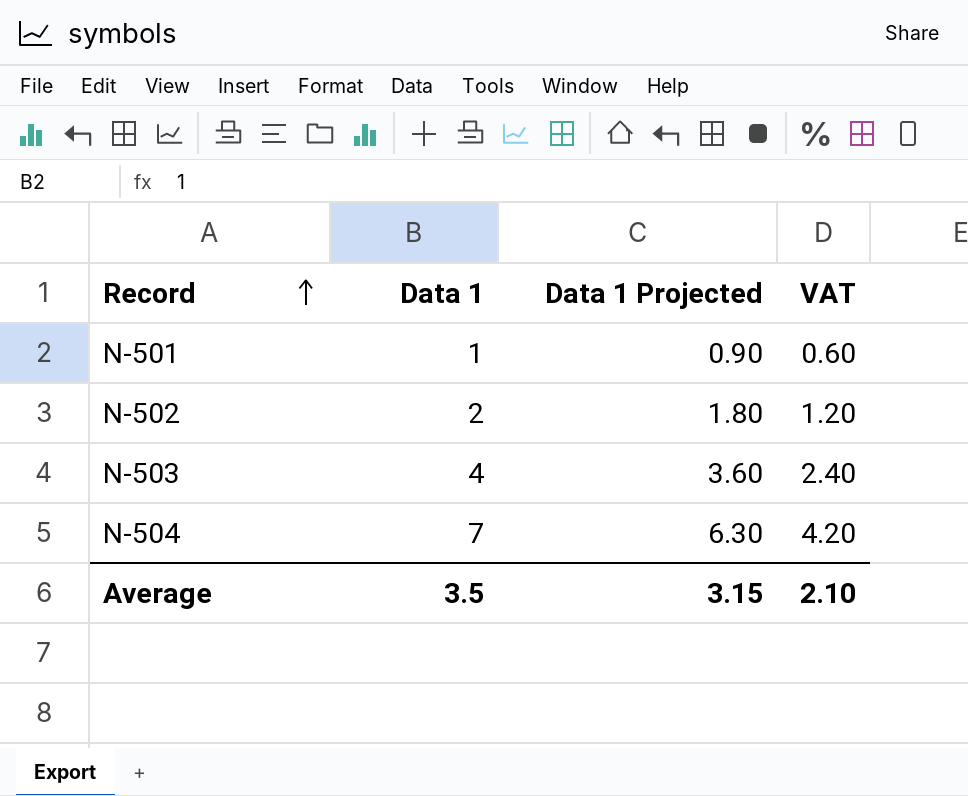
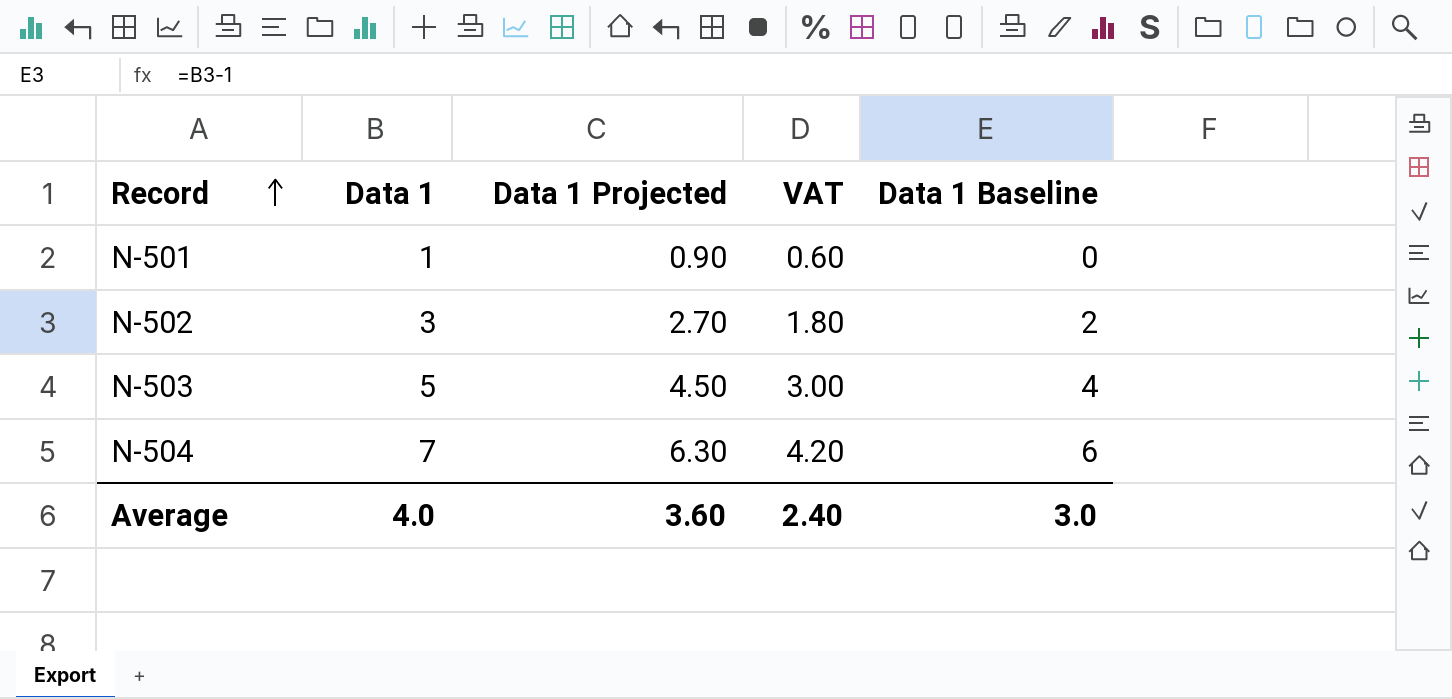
column Data 1 Baseline | formula: none -> [Data 1] - 1
N-502 | Data 1: 2 -> 3
N-502 | Data 1 Projected: 1.80 -> 2.70
N-502 | VAT: 1.20 -> 1.80
N-503 | Data 1: 4 -> 5
N-503 | Data 1 Projected: 3.60 -> 4.50
N-503 | VAT: 2.40 -> 3.00
Average | Data 1: 3.5 -> 4.0
Average | Data 1 Projected: 3.15 -> 3.60
Average | VAT: 2.10 -> 2.40

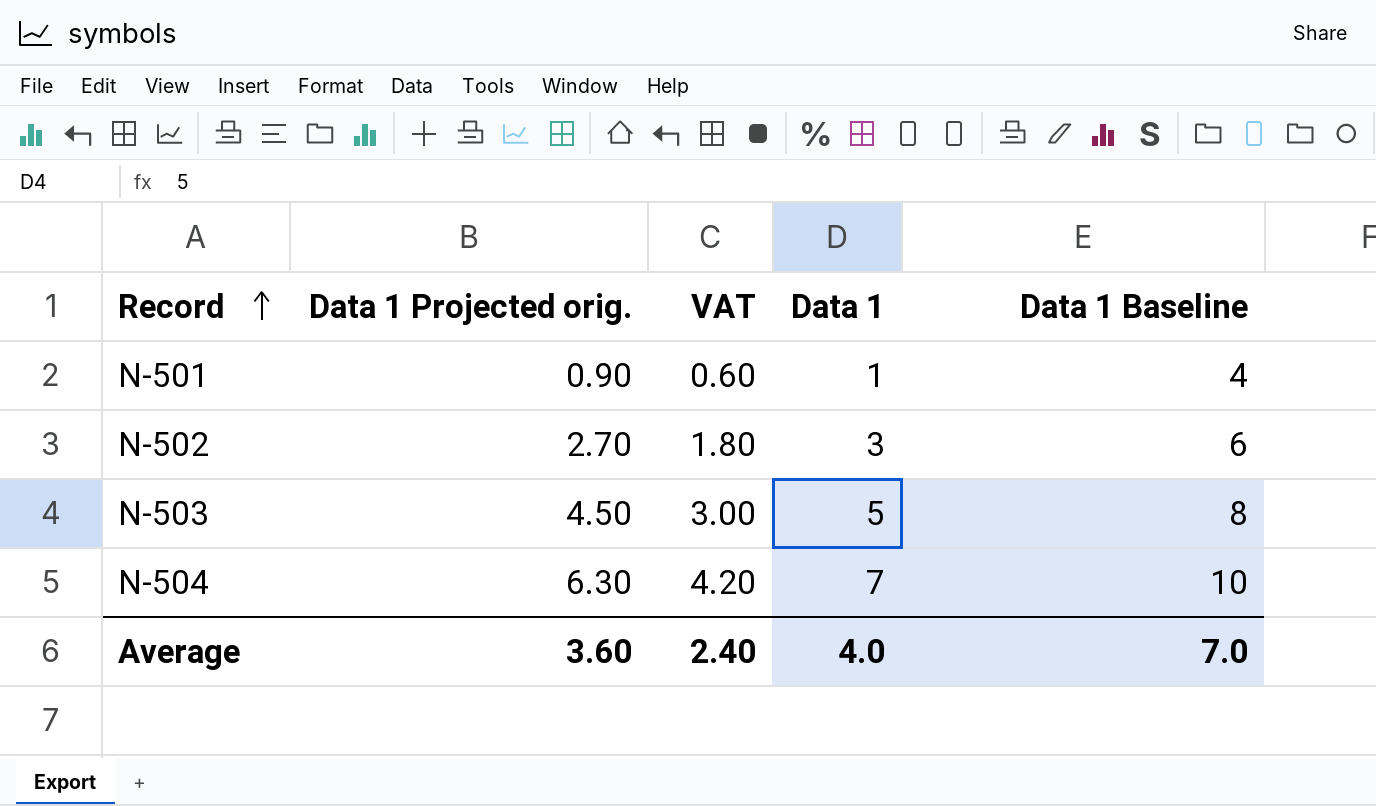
column name: Data 1 Projected -> Data 1 Projected orig.
column Data 1 | position: 2 -> 4
column Data 1 Baseline | formula: [Data 1] - 1 -> [Data 1] + 3
Average | Data 1 Baseline: 3.0 -> 7.0

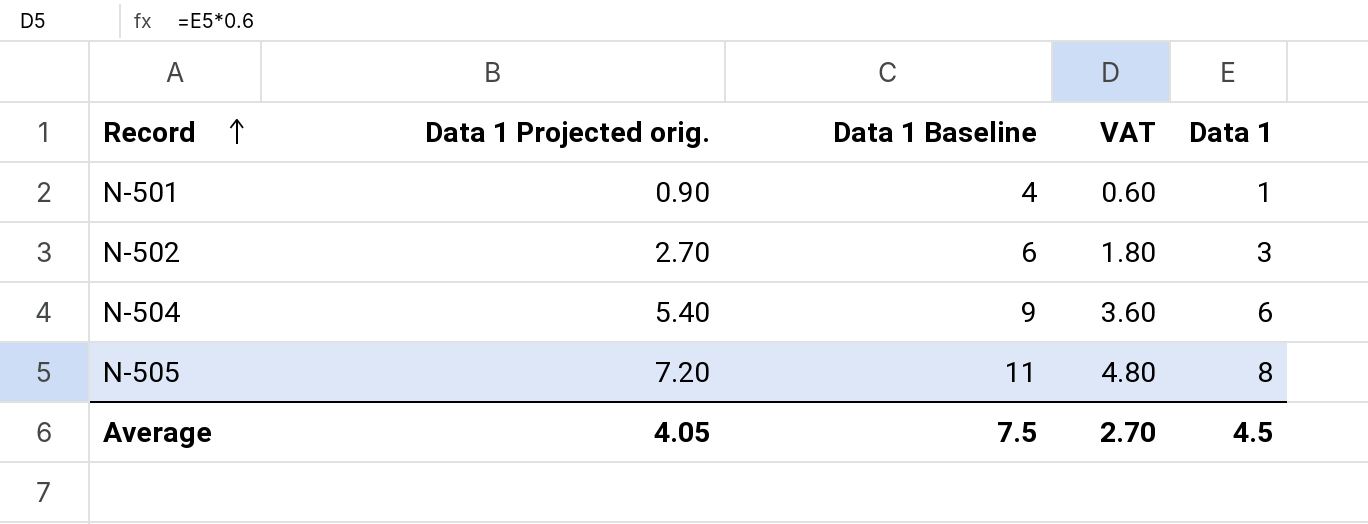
column Data 1 Baseline | position: 5 -> 3
row N-503: 4.50 | 3.00 | 5 | 8 -> none
N-504 | Data 1 Projected orig.: 6.30 -> 5.40
N-504 | Data 1 Baseline: 10 -> 9
N-504 | VAT: 4.20 -> 3.60
N-504 | Data 1: 7 -> 6
row N-505: none -> 7.20 | 11 | 4.80 | 8
Average | Data 1 Projected orig.: 3.60 -> 4.05
Average | Data 1 Baseline: 7.0 -> 7.5
Average | VAT: 2.40 -> 2.70
Average | Data 1: 4.0 -> 4.5

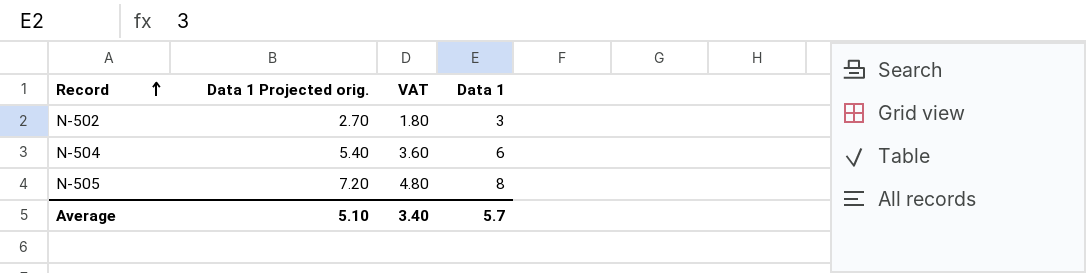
column Data 1 Baseline | formula: [Data 1] + 3 -> none
row N-501: 0.90 | 4 | 0.60 | 1 -> none
Average | Data 1 Projected orig.: 4.05 -> 5.10
Average | VAT: 2.70 -> 3.40
Average | Data 1: 4.5 -> 5.7

